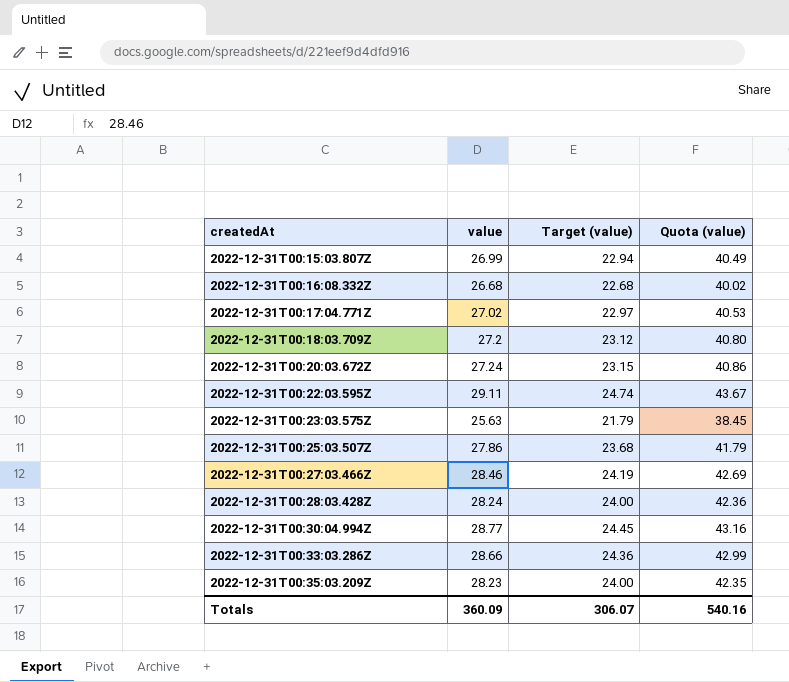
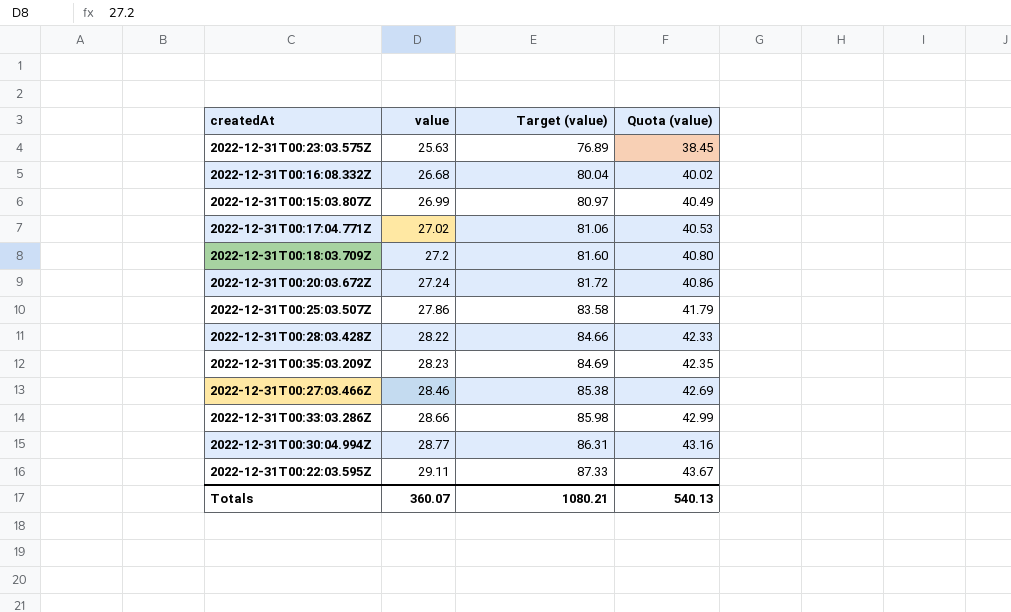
row order: createdAt ascending -> value ascending
column Target (value) | formula: [value] * 0.85 -> [value] * 3
2022-12-31T00:28:03.428Z | value: 28.24 -> 28.22
2022-12-31T00:28:03.428Z | Quota (value): 42.36 -> 42.33
Totals | value: 360.09 -> 360.07
Totals | Target (value): 306.07 -> 1080.21
Totals | Quota (value): 540.16 -> 540.13

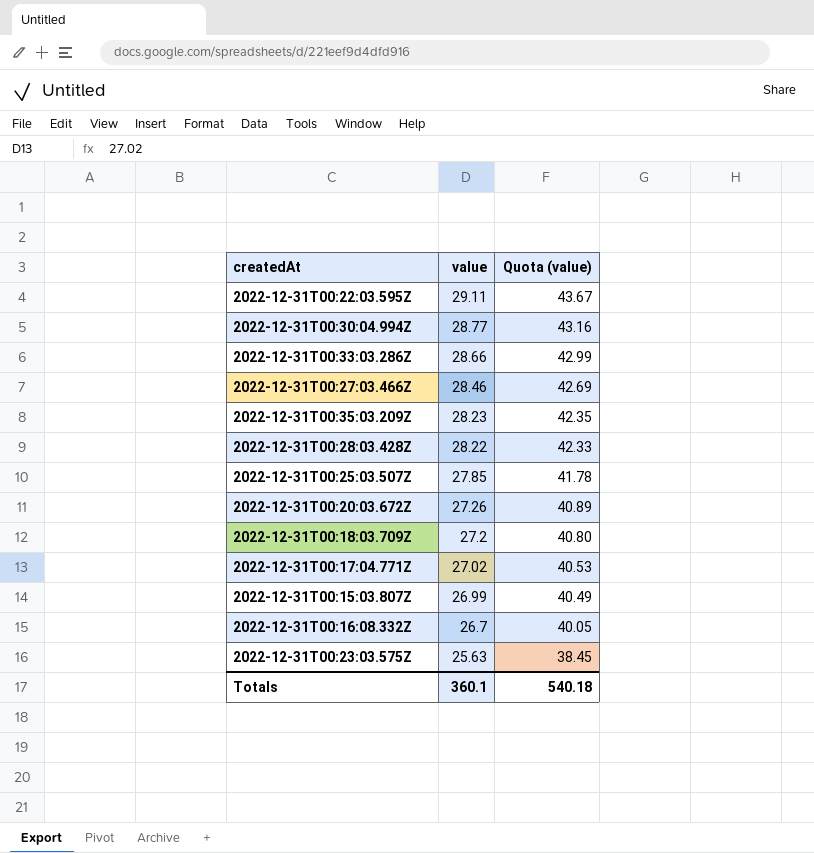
row order: value ascending -> value descending
column Target (value) | formula: [value] * 3 -> none
2022-12-31T00:25:03.507Z | value: 27.86 -> 27.85
2022-12-31T00:25:03.507Z | Quota (value): 41.79 -> 41.78
2022-12-31T00:20:03.672Z | value: 27.24 -> 27.26
2022-12-31T00:20:03.672Z | Quota (value): 40.86 -> 40.89
2022-12-31T00:16:08.332Z | value: 26.68 -> 26.7
2022-12-31T00:16:08.332Z | Quota (value): 40.02 -> 40.05
Totals | value: 360.07 -> 360.1
Totals | Quota (value): 540.13 -> 540.18

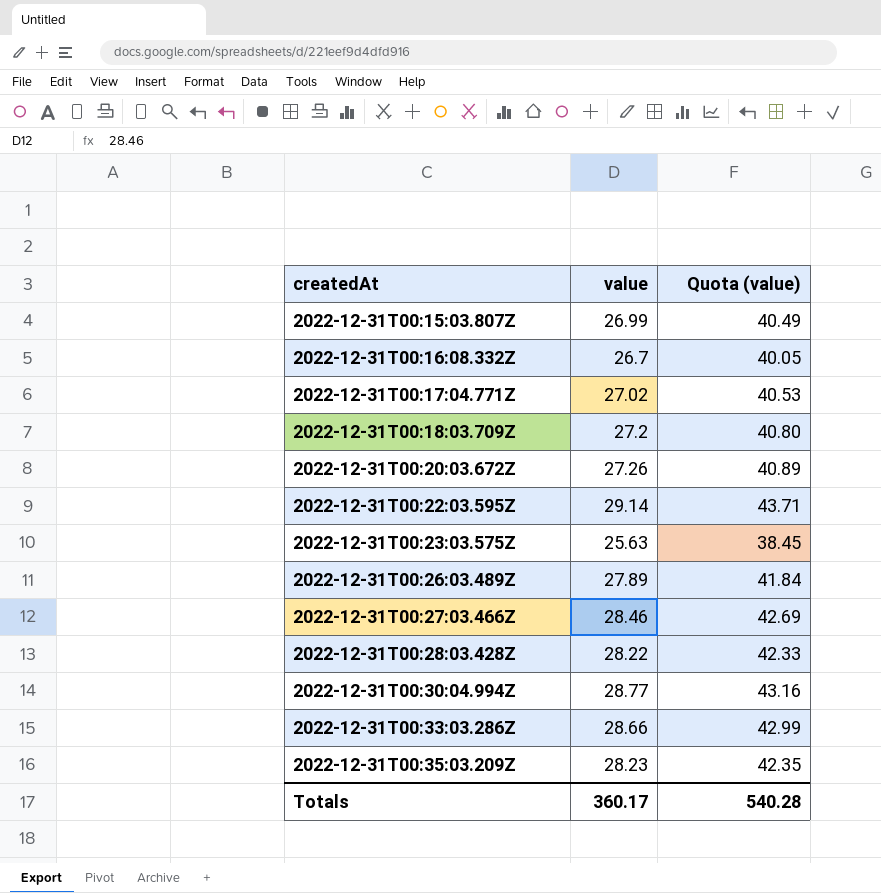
row order: value descending -> createdAt ascending
row 2022-12-31T00:25:03.507Z: 27.85 | 41.78 -> none
2022-12-31T00:22:03.595Z | value: 29.11 -> 29.14
2022-12-31T00:22:03.595Z | Quota (value): 43.67 -> 43.71
row 2022-12-31T00:26:03.489Z: none -> 27.89 | 41.84
Totals | value: 360.1 -> 360.17
Totals | Quota (value): 540.18 -> 540.28

